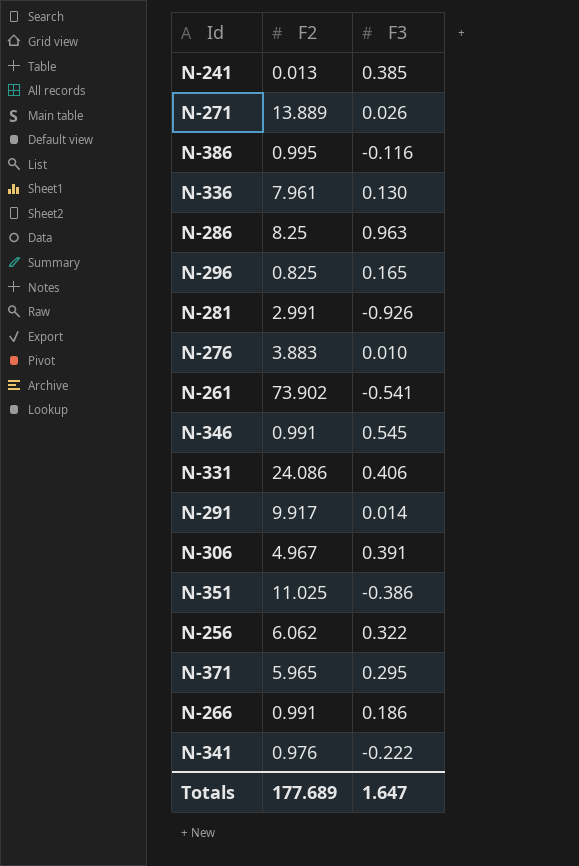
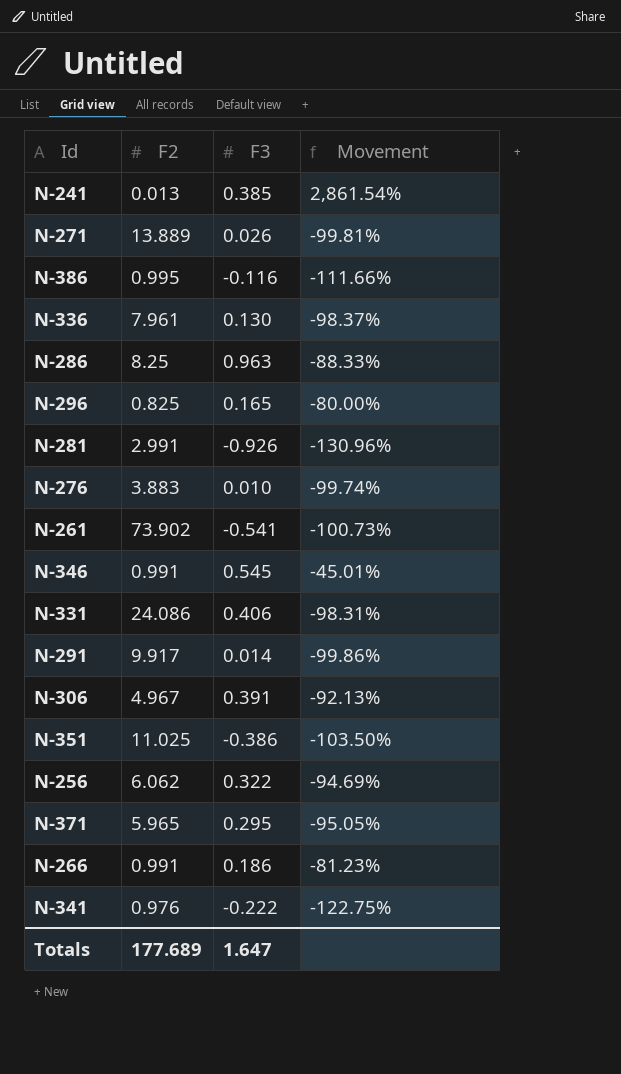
column Movement | formula: none -> ([F3] - [F2]) / [F2]

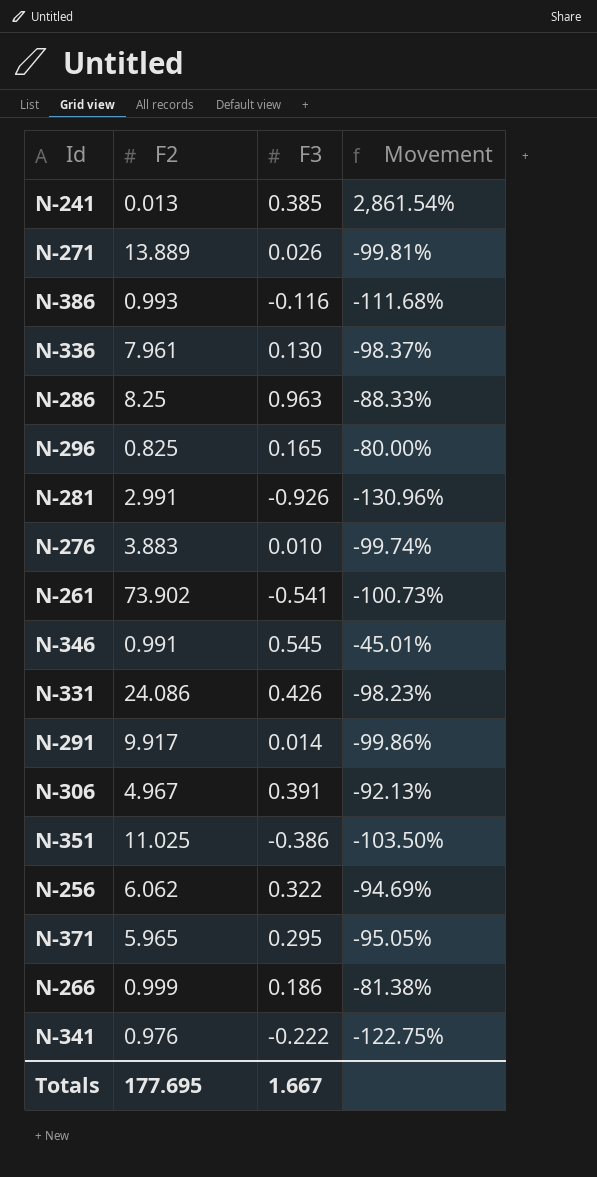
N-386 | F2: 0.995 -> 0.993
N-386 | Movement: -111.66% -> -111.68%
N-331 | F3: 0.406 -> 0.426
N-331 | Movement: -98.31% -> -98.23%
N-266 | F2: 0.991 -> 0.999
N-266 | Movement: -81.23% -> -81.38%
Totals | F2: 177.689 -> 177.695
Totals | F3: 1.647 -> 1.667

